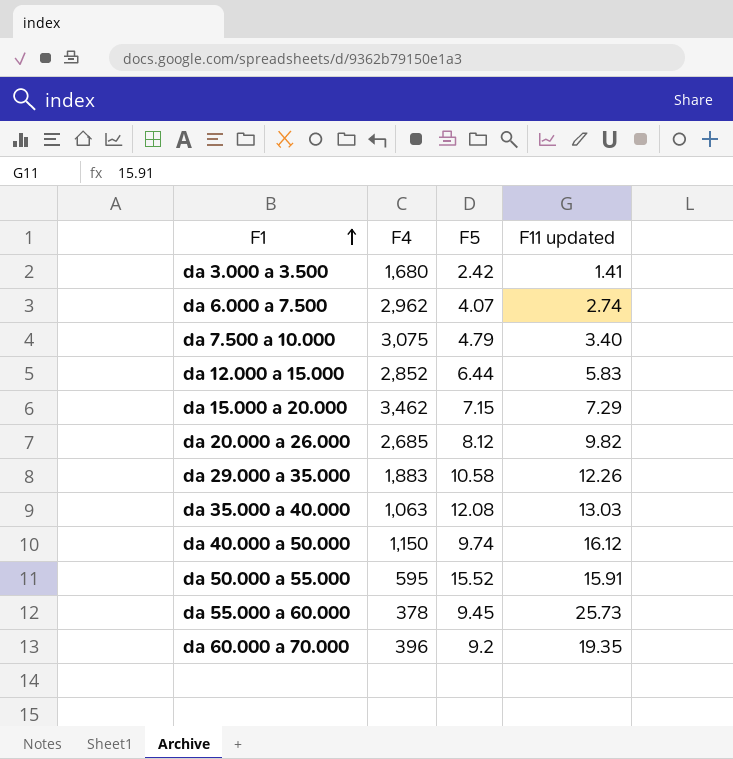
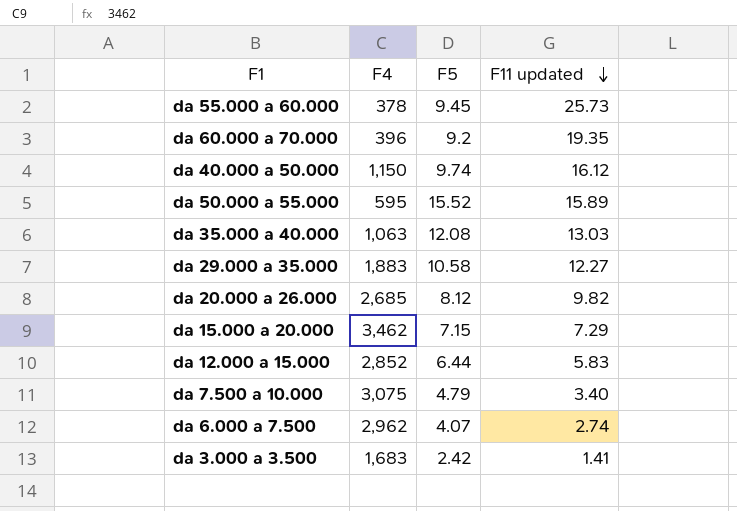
row order: F1 ascending -> F11 updated descending
da 50.000 a 55.000 | F11 updated: 15.91 -> 15.89
da 29.000 a 35.000 | F11 updated: 12.26 -> 12.27
da 3.000 a 3.500 | F4: 1,680 -> 1,683

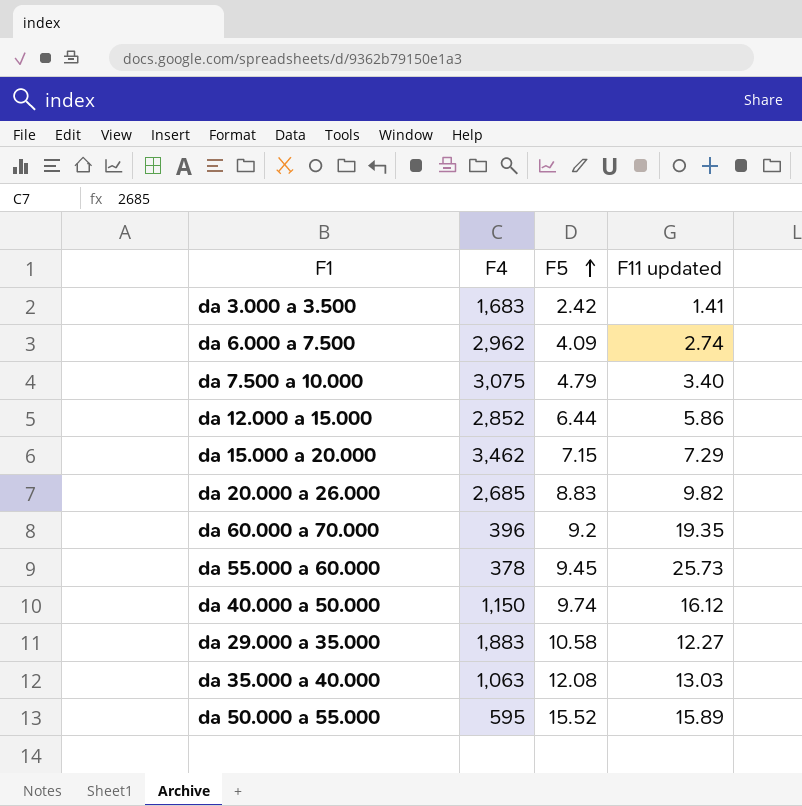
row order: F11 updated descending -> F5 ascending
da 6.000 a 7.500 | F5: 4.07 -> 4.09
da 12.000 a 15.000 | F11 updated: 5.83 -> 5.86
da 20.000 a 26.000 | F5: 8.12 -> 8.83

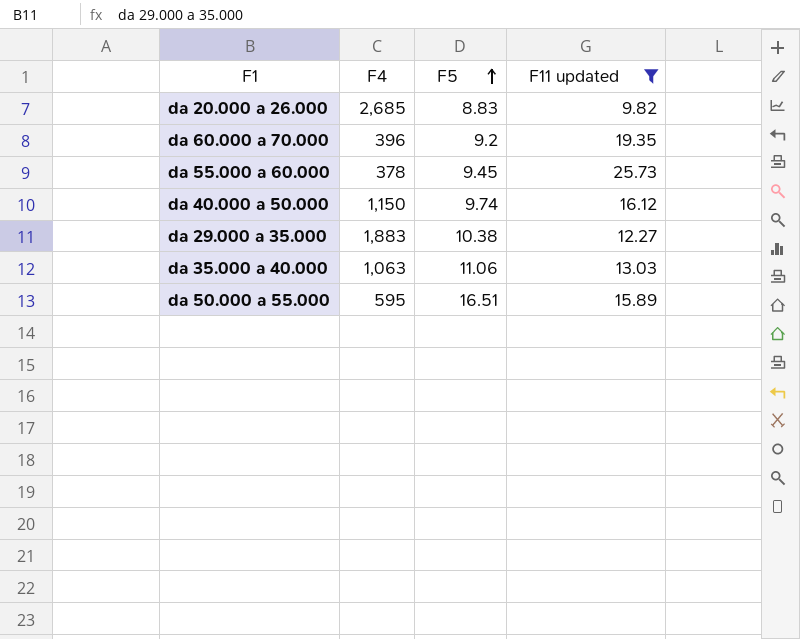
filter: none -> F11 updated >= 9.82
da 29.000 a 35.000 | F5: 10.58 -> 10.38
da 35.000 a 40.000 | F5: 12.08 -> 11.06
da 50.000 a 55.000 | F5: 15.52 -> 16.51

